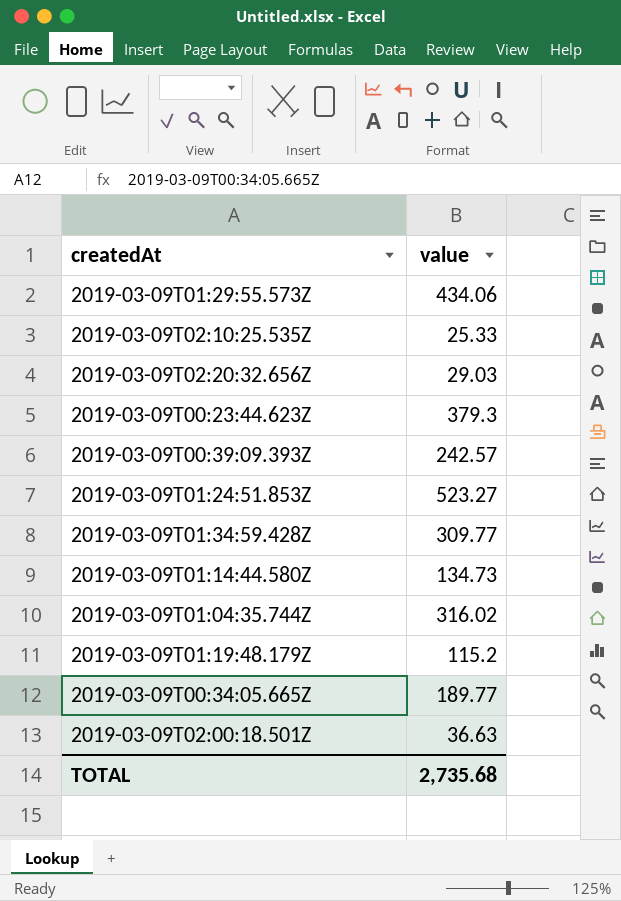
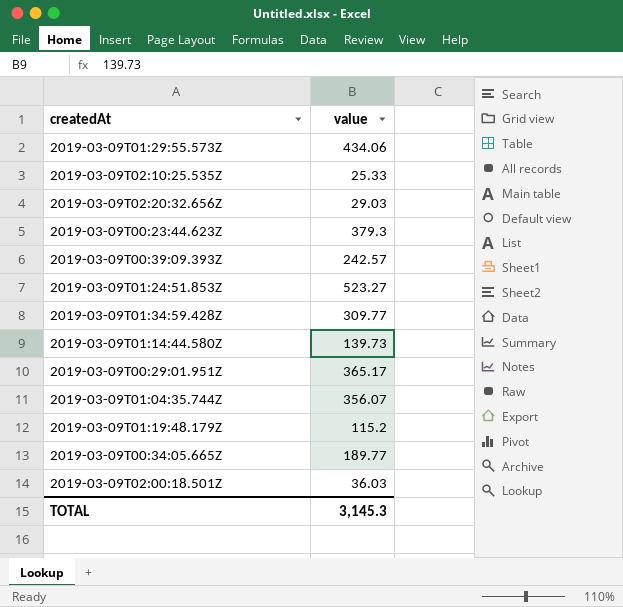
2019-03-09T01:14:44.580Z | value: 134.73 -> 139.73
row 2019-03-09T00:29:01.951Z: none -> 365.17
2019-03-09T01:04:35.744Z | value: 316.02 -> 356.07
2019-03-09T02:00:18.501Z | value: 36.63 -> 36.03
TOTAL | value: 2,735.68 -> 3,145.3

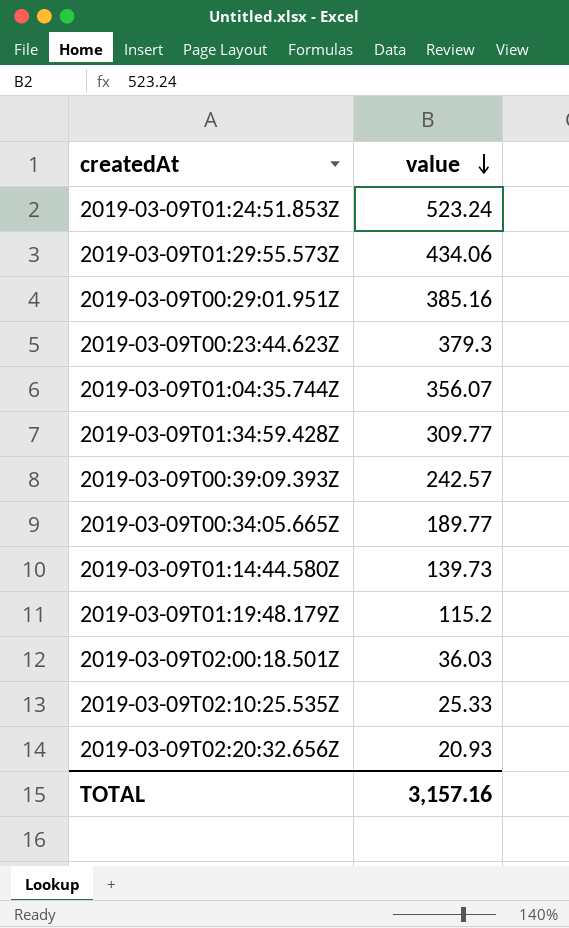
row order: none -> value descending
2019-03-09T01:24:51.853Z | value: 523.27 -> 523.24
2019-03-09T00:29:01.951Z | value: 365.17 -> 385.16
2019-03-09T02:20:32.656Z | value: 29.03 -> 20.93
TOTAL | value: 3,145.3 -> 3,157.16

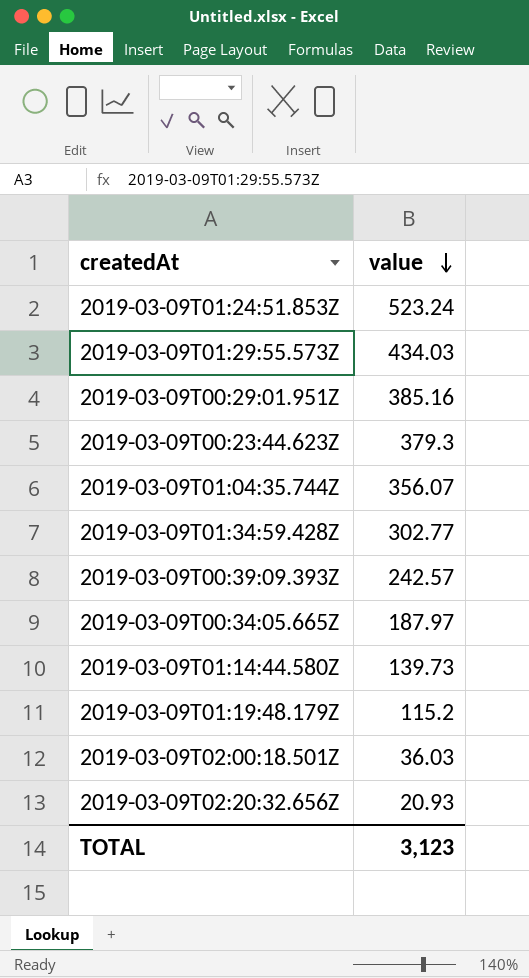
row 2019-03-09T02:10:25.535Z: 25.33 -> none
2019-03-09T01:29:55.573Z | value: 434.06 -> 434.03
2019-03-09T01:34:59.428Z | value: 309.77 -> 302.77
2019-03-09T00:34:05.665Z | value: 189.77 -> 187.97
TOTAL | value: 3,157.16 -> 3,123

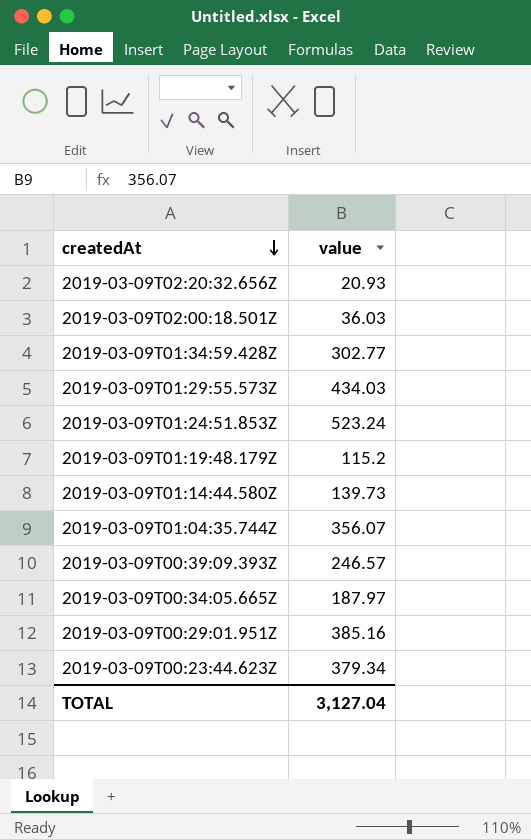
row order: value descending -> createdAt descending
2019-03-09T00:39:09.393Z | value: 242.57 -> 246.57
2019-03-09T00:23:44.623Z | value: 379.3 -> 379.34
TOTAL | value: 3,123 -> 3,127.04

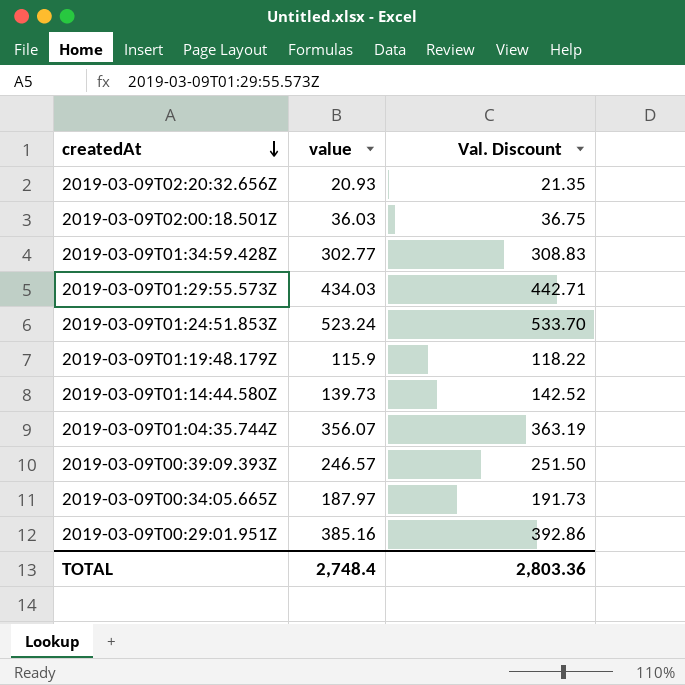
column Val. Discount | formula: none -> [value] * 1.02
row 2019-03-09T00:23:44.623Z: 379.34 -> none
2019-03-09T01:19:48.179Z | value: 115.2 -> 115.9
TOTAL | value: 3,127.04 -> 2,748.4

